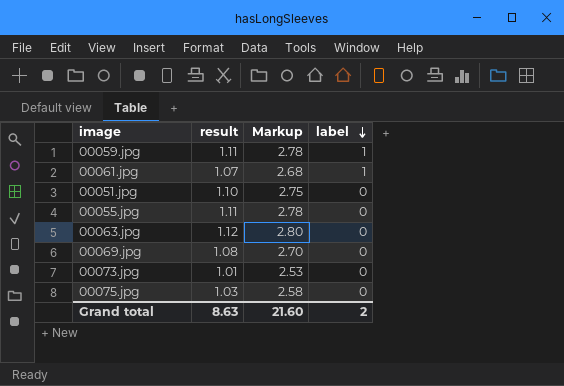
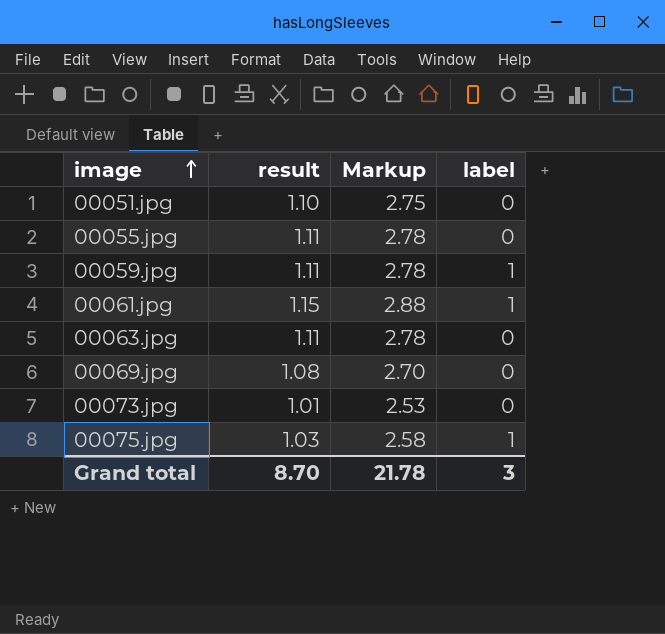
row order: label descending -> image ascending
00061.jpg | result: 1.07 -> 1.15
00061.jpg | Markup: 2.68 -> 2.88
00063.jpg | result: 1.12 -> 1.11
00063.jpg | Markup: 2.80 -> 2.78
00075.jpg | label: 0 -> 1
Grand total | result: 8.63 -> 8.70
Grand total | Markup: 21.60 -> 21.78
Grand total | label: 2 -> 3

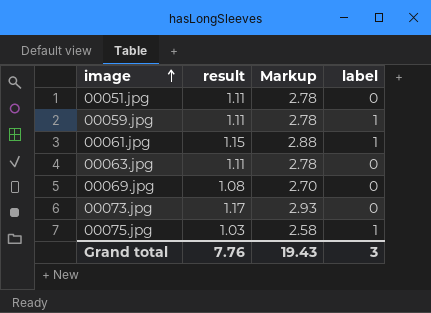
row 00055.jpg: 1.11 | 2.78 | 0 -> none
00051.jpg | result: 1.10 -> 1.11
00051.jpg | Markup: 2.75 -> 2.78
00073.jpg | result: 1.01 -> 1.17
00073.jpg | Markup: 2.53 -> 2.93
Grand total | result: 8.70 -> 7.76
Grand total | Markup: 21.78 -> 19.43

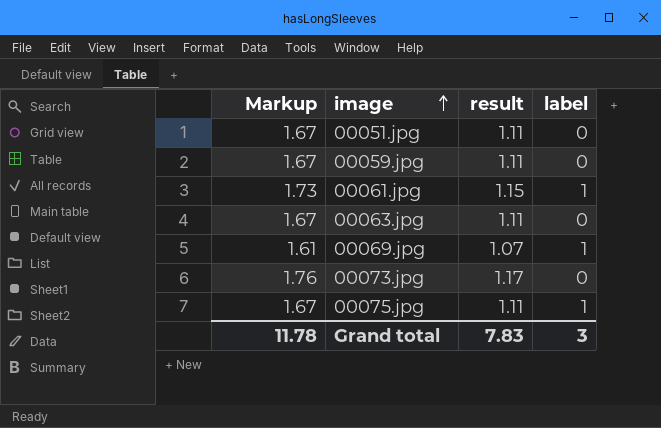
column Markup | formula: [result] * 2.5 -> [result] * 1.5
column Markup | position: 3 -> 1
00059.jpg | label: 1 -> 0
00069.jpg | result: 1.08 -> 1.07
00069.jpg | label: 0 -> 1
00075.jpg | result: 1.03 -> 1.11
Grand total | Markup: 19.43 -> 11.78
Grand total | result: 7.76 -> 7.83

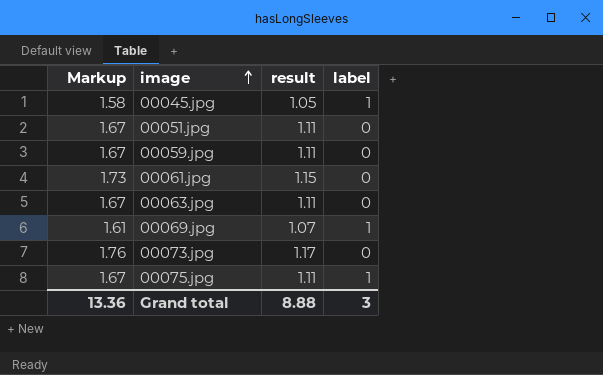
row 00045.jpg: none -> 1.58 | 1.05 | 1
00061.jpg | label: 1 -> 0
Grand total | Markup: 11.78 -> 13.36
Grand total | result: 7.83 -> 8.88

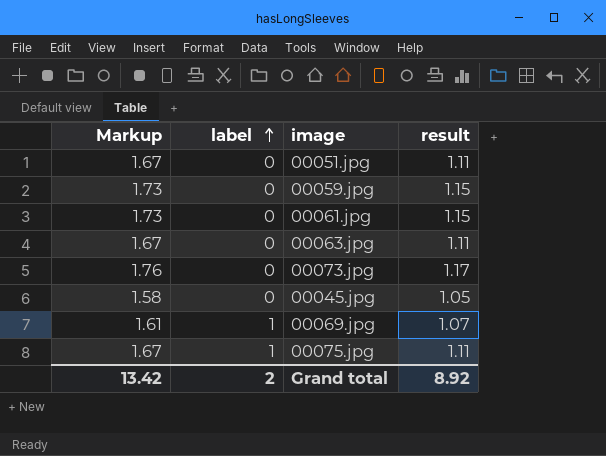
row order: image ascending -> label ascending
column label | position: 4 -> 2
00059.jpg | Markup: 1.67 -> 1.73
00059.jpg | result: 1.11 -> 1.15
00045.jpg | label: 1 -> 0
Grand total | Markup: 13.36 -> 13.42
Grand total | label: 3 -> 2
Grand total | result: 8.88 -> 8.92

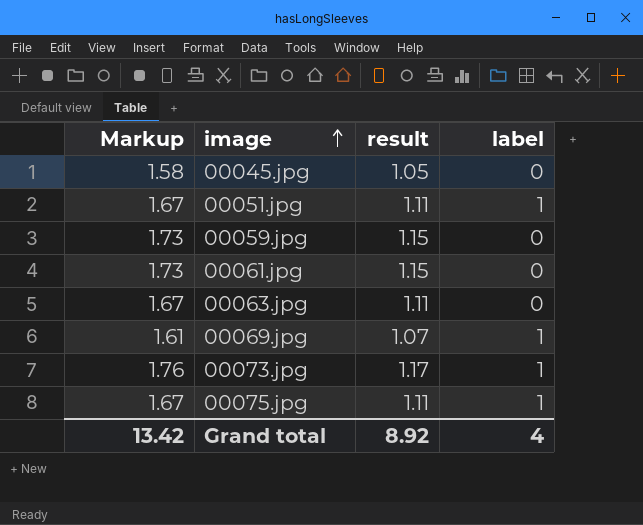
row order: label ascending -> image ascending
column label | position: 2 -> 4
00051.jpg | label: 0 -> 1
00073.jpg | label: 0 -> 1
Grand total | label: 2 -> 4

